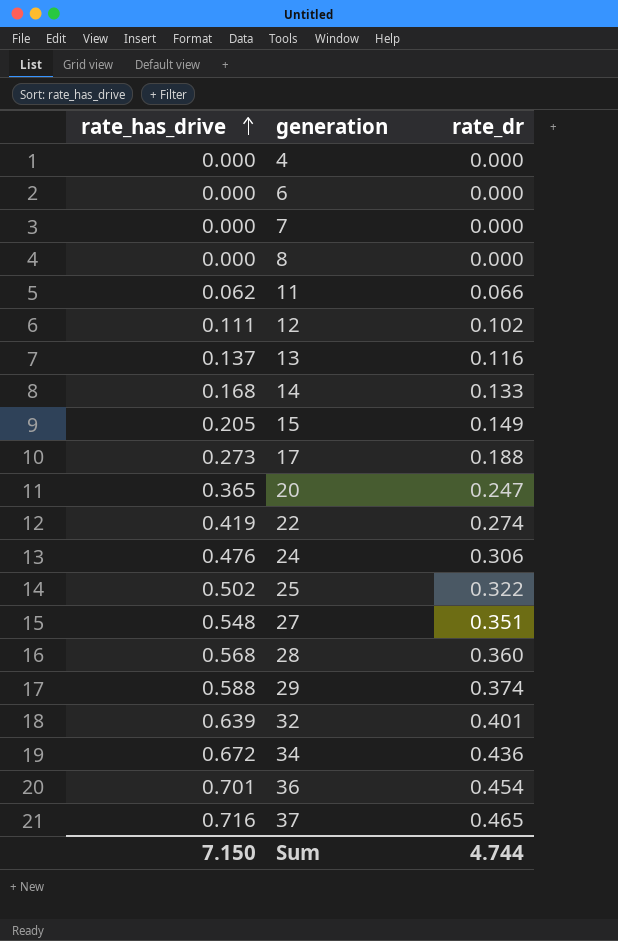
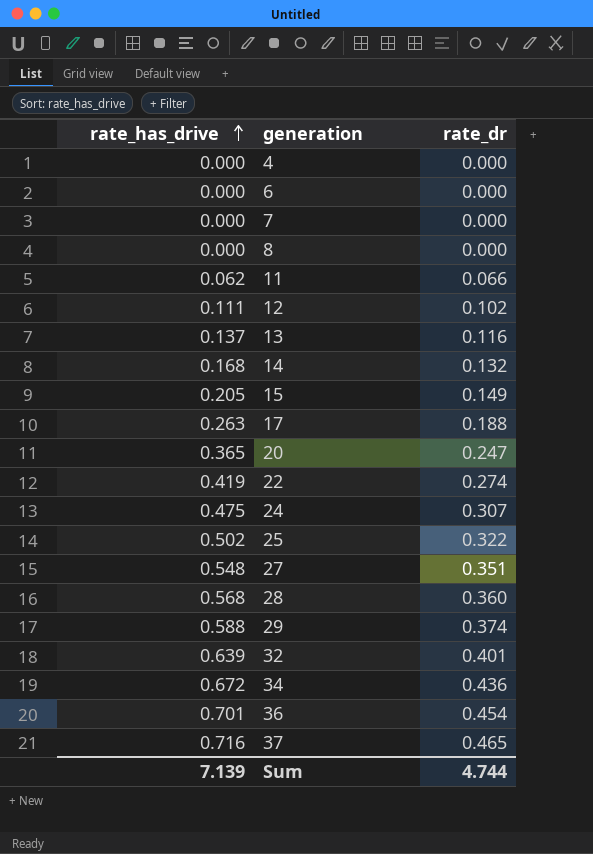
14 | rate_dr: 0.133 -> 0.132
17 | rate_has_drive: 0.273 -> 0.263
24 | rate_has_drive: 0.476 -> 0.475
24 | rate_dr: 0.306 -> 0.307
Sum | rate_has_drive: 7.150 -> 7.139

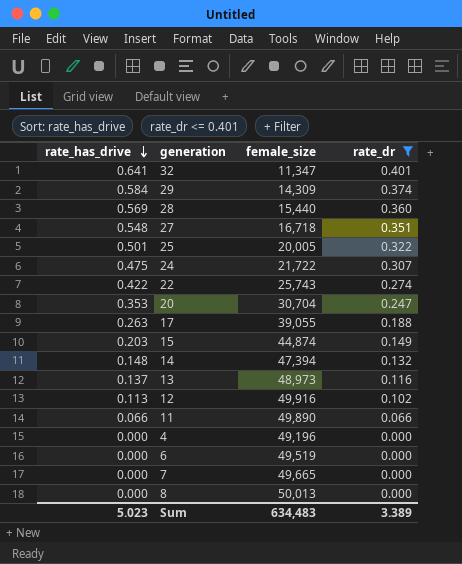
filter: none -> rate_dr <= 0.401
row order: rate_has_drive ascending -> rate_has_drive descending
column female_size | position: none -> 3
32 | rate_has_drive: 0.639 -> 0.641
29 | rate_has_drive: 0.588 -> 0.584
28 | rate_has_drive: 0.568 -> 0.569
25 | rate_has_drive: 0.502 -> 0.501
22 | rate_has_drive: 0.419 -> 0.422
20 | rate_has_drive: 0.365 -> 0.353
15 | rate_has_drive: 0.205 -> 0.203
14 | rate_has_drive: 0.168 -> 0.148
12 | rate_has_drive: 0.111 -> 0.113
11 | rate_has_drive: 0.062 -> 0.066
Sum | rate_has_drive: 7.139 -> 5.023
Sum | rate_dr: 4.744 -> 3.389

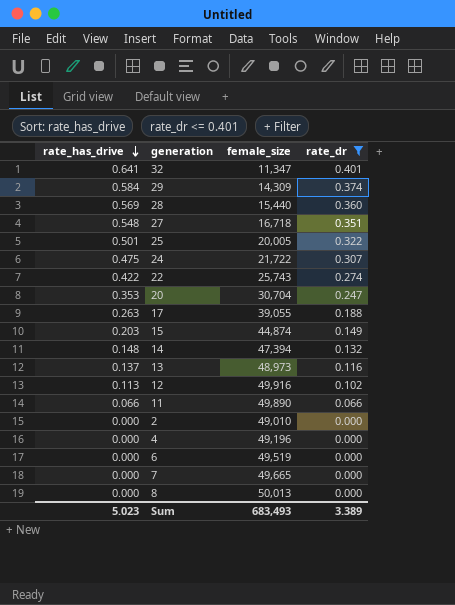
row 2: none -> 0.000 | 49,010 | 0.000
Sum | female_size: 634,483 -> 683,493

